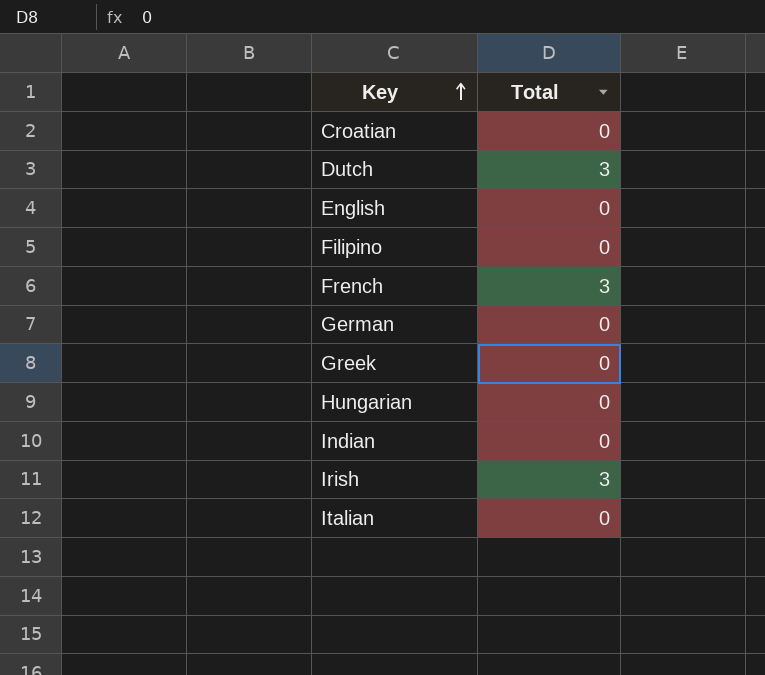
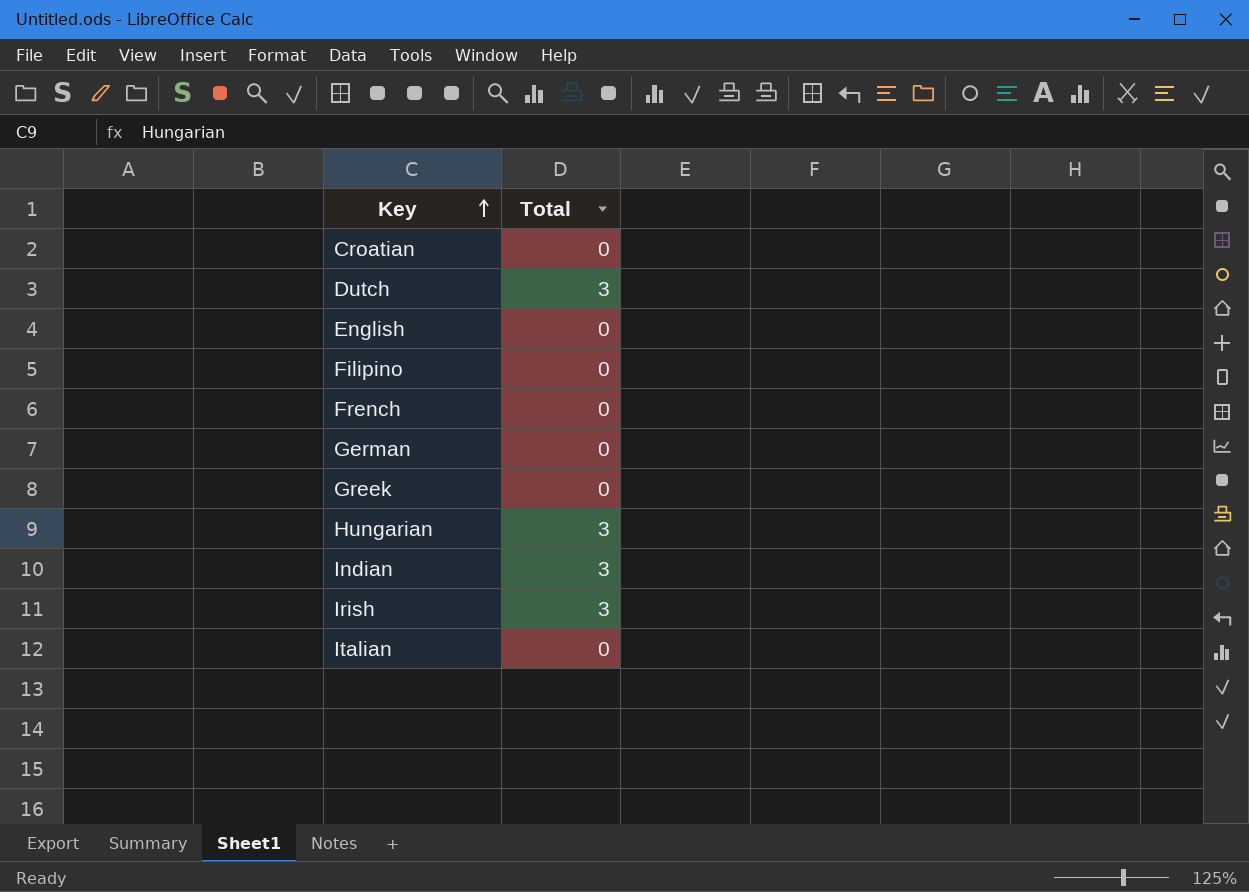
French | Total: 3 -> 0
Hungarian | Total: 0 -> 3
Indian | Total: 0 -> 3

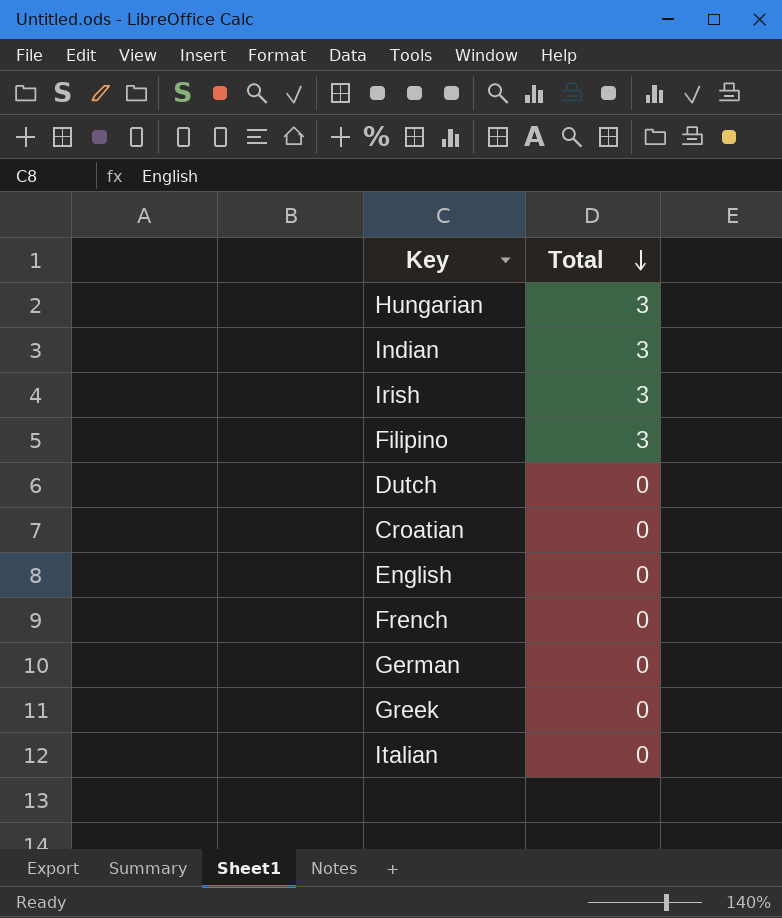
row order: Key ascending -> Total descending
Filipino | Total: 0 -> 3
Dutch | Total: 3 -> 0

